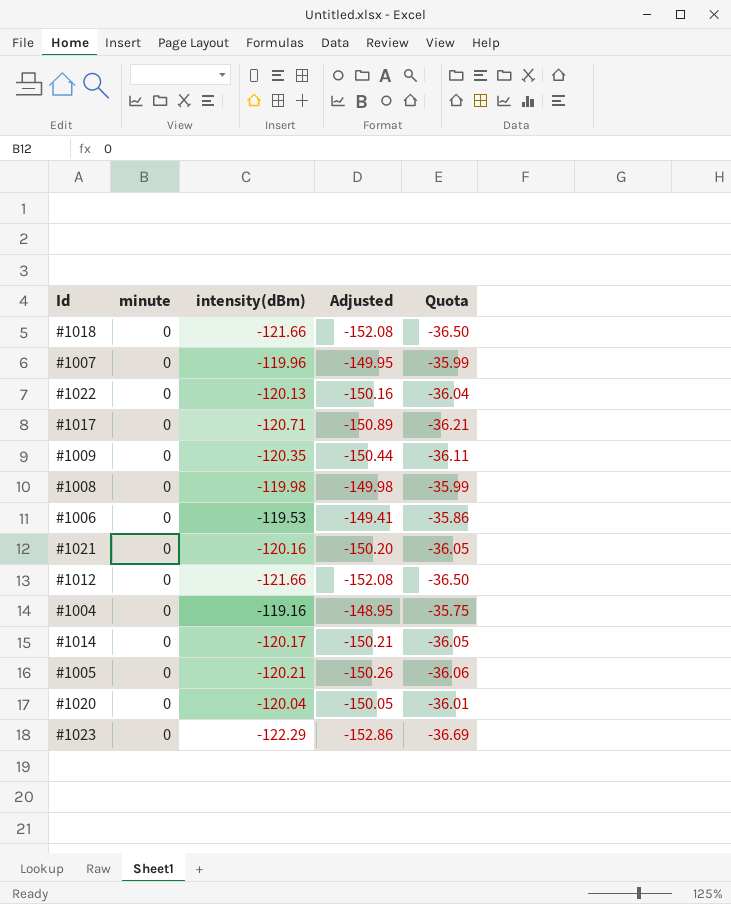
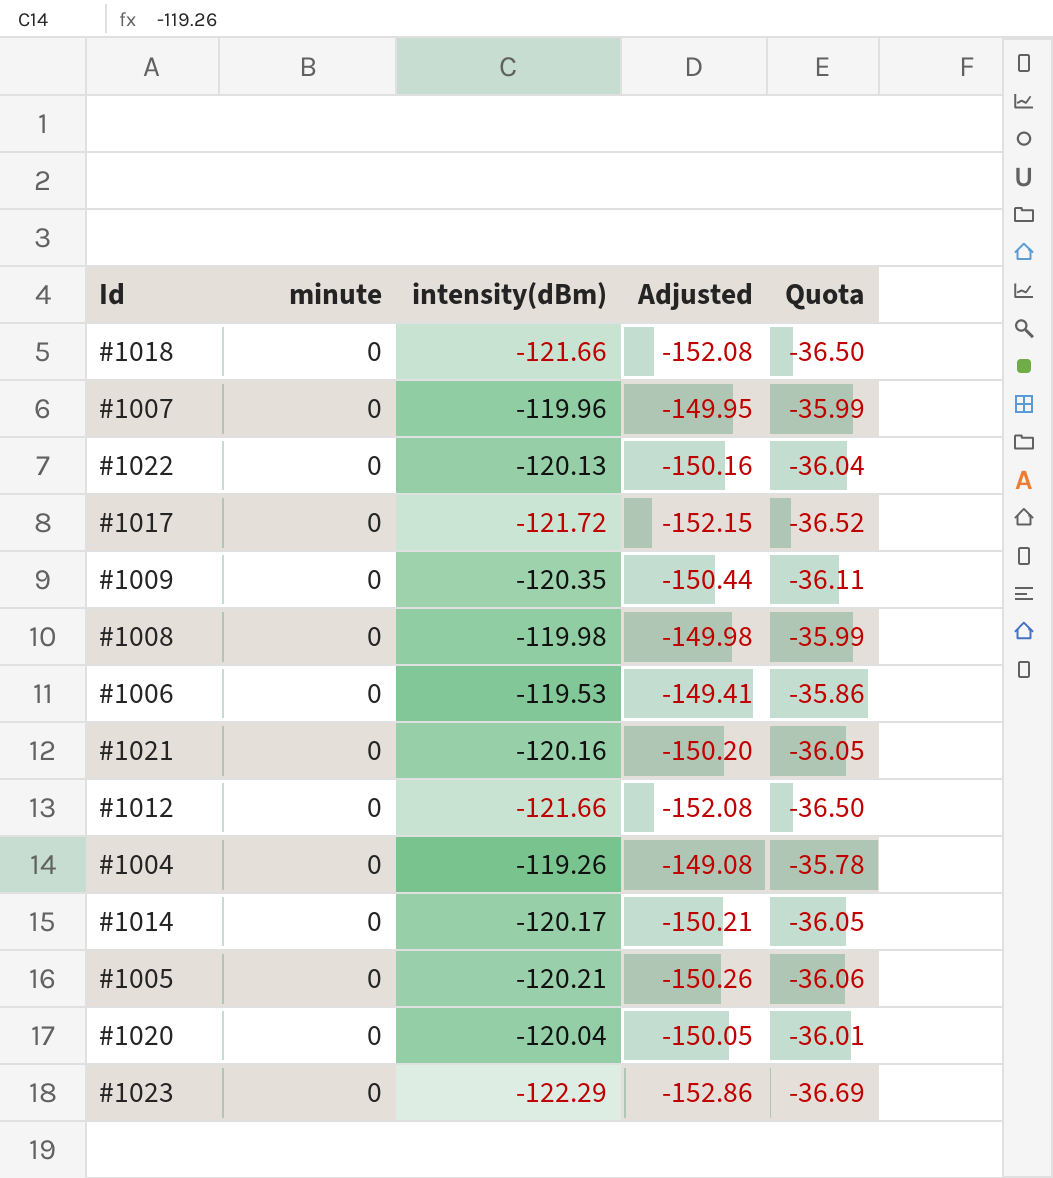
#1017 | intensity(dBm): -120.71 -> -121.72
#1017 | Adjusted: -150.89 -> -152.15
#1017 | Quota: -36.21 -> -36.52
#1004 | intensity(dBm): -119.16 -> -119.26
#1004 | Adjusted: -148.95 -> -149.08
#1004 | Quota: -35.75 -> -35.78

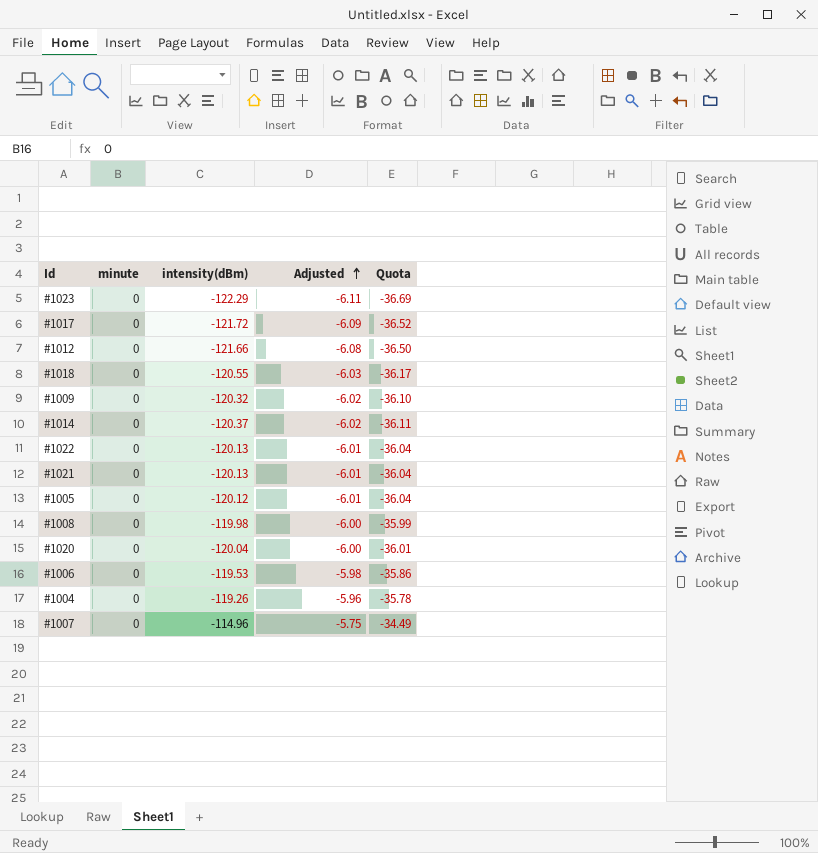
row order: none -> Adjusted ascending
column Adjusted | formula: [intensity(dBm)] * 1.25 -> [intensity(dBm)] * 0.05
#1018 | intensity(dBm): -121.66 -> -120.55
#1018 | Quota: -36.50 -> -36.17
#1009 | intensity(dBm): -120.35 -> -120.32
#1009 | Quota: -36.11 -> -36.10
#1014 | intensity(dBm): -120.17 -> -120.37
#1014 | Quota: -36.05 -> -36.11
#1021 | intensity(dBm): -120.16 -> -120.13
#1021 | Quota: -36.05 -> -36.04
#1005 | intensity(dBm): -120.21 -> -120.12
#1005 | Quota: -36.06 -> -36.04
#1007 | intensity(dBm): -119.96 -> -114.96
#1007 | Quota: -35.99 -> -34.49

